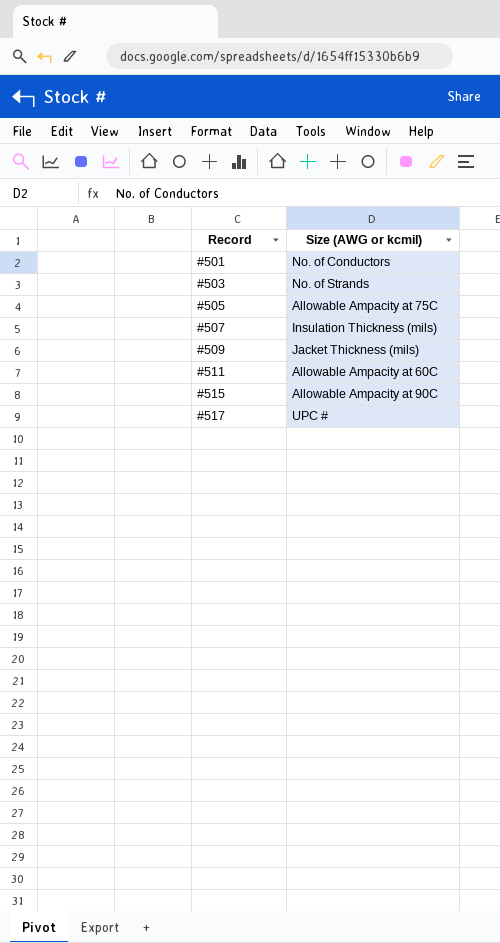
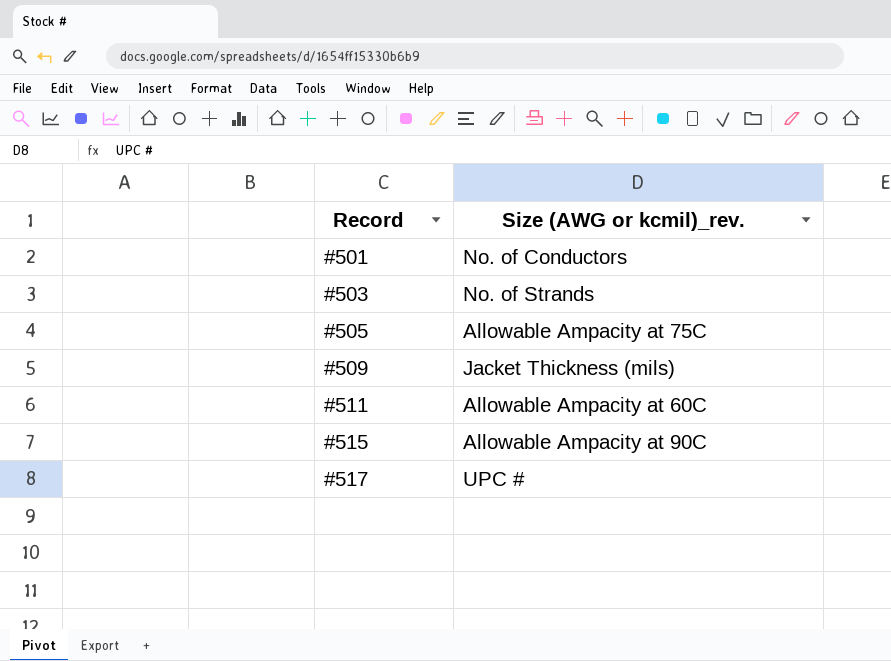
column name: Size (AWG or kcmil) -> Size (AWG or kcmil)_rev.
row #507: Insulation Thickness (mils) -> none

